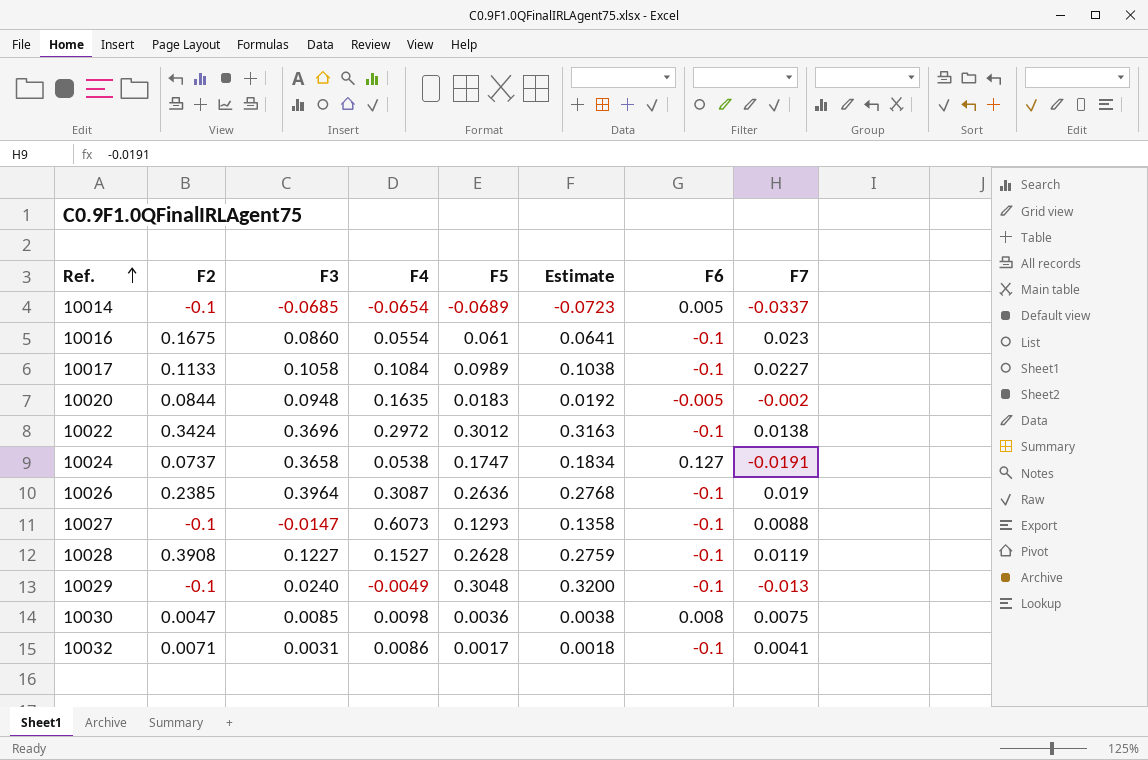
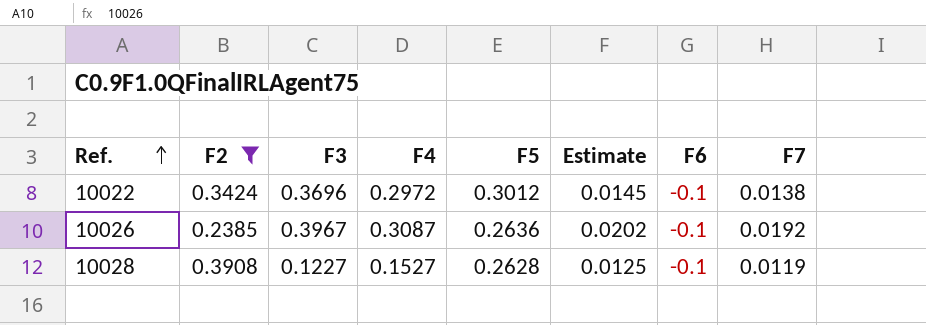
filter: none -> F2 >= 0.2385
column Estimate | formula: [F5] * 1.05 -> [F7] * 1.05
10026 | F3: 0.3964 -> 0.3967
10026 | F7: 0.019 -> 0.0192

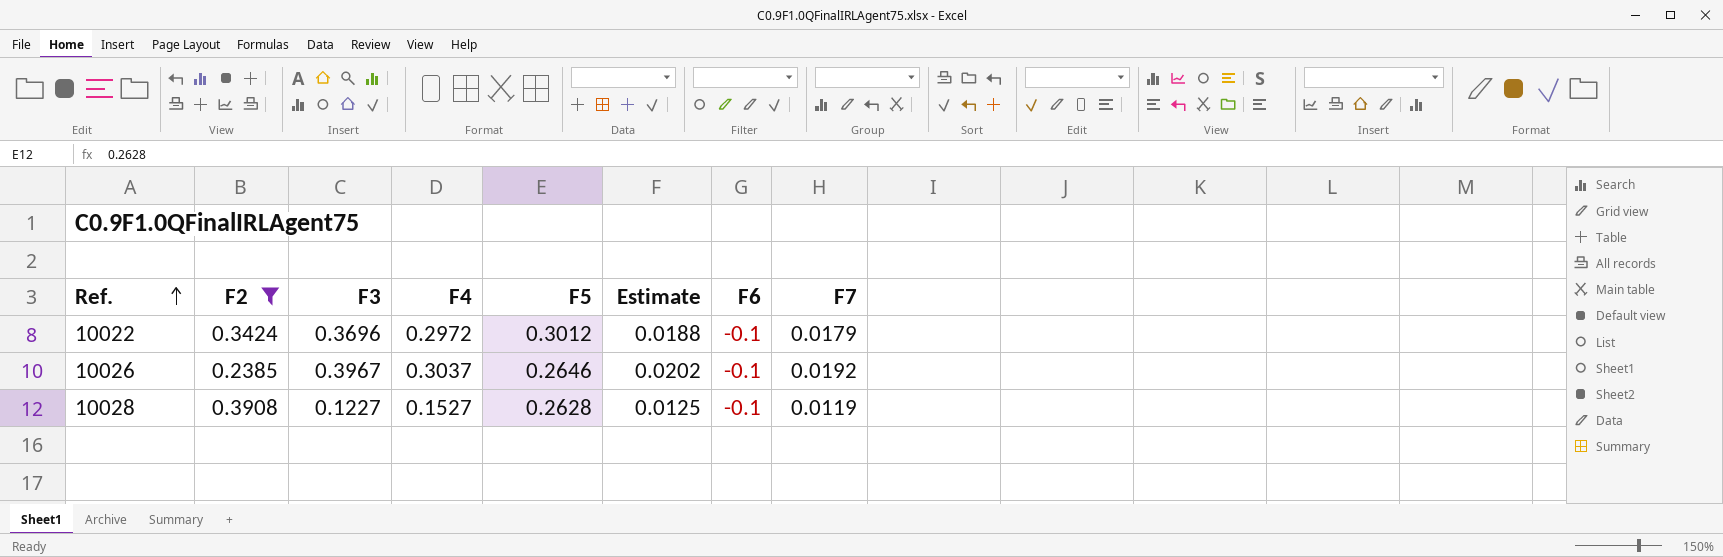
10022 | Estimate: 0.0145 -> 0.0188
10022 | F7: 0.0138 -> 0.0179
10026 | F4: 0.3087 -> 0.3037
10026 | F5: 0.2636 -> 0.2646

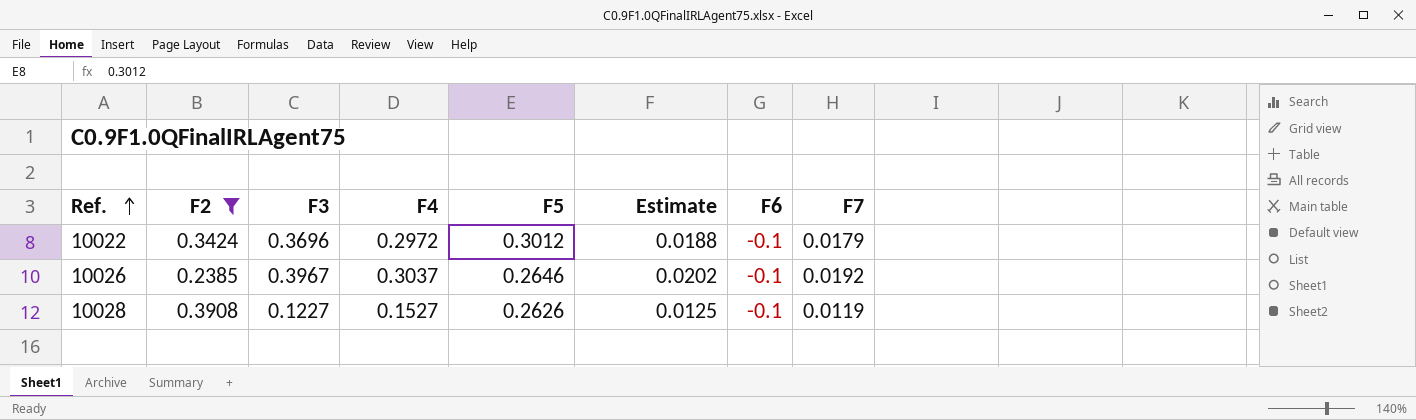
10028 | F5: 0.2628 -> 0.2626

